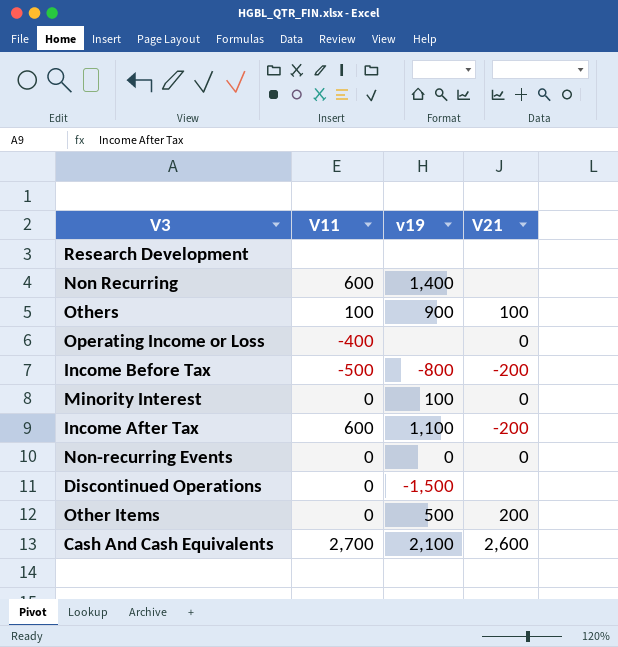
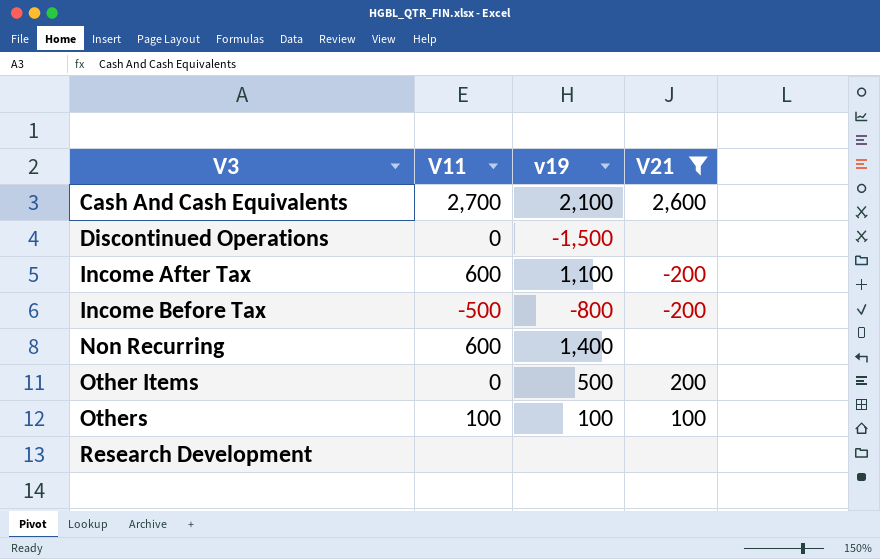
filter: none -> V21 != 0
row order: none -> V3 ascending
Others | v19: 900 -> 100

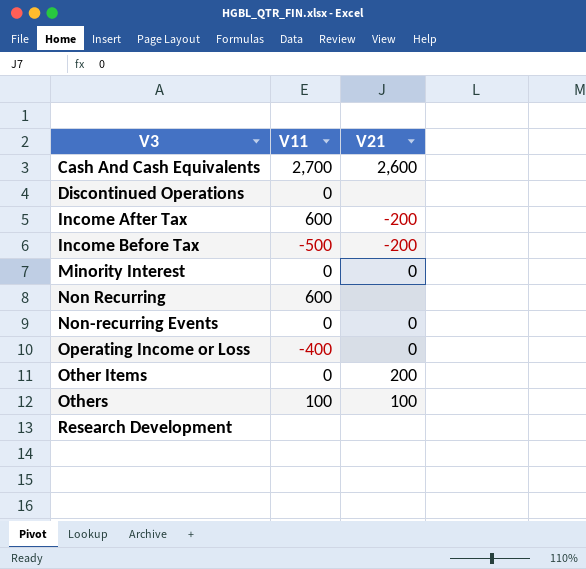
filter: V21 != 0 -> none
column v19 | position: 3 -> none

